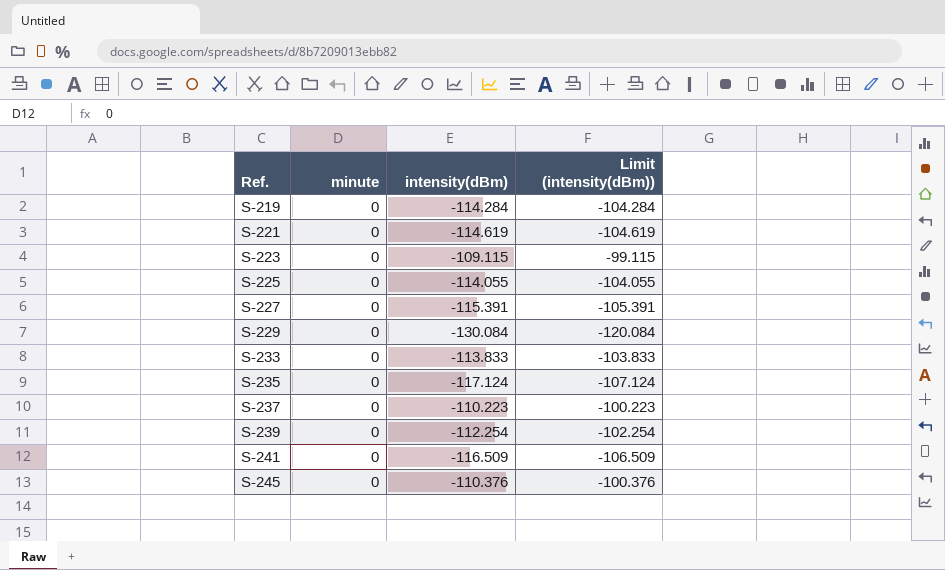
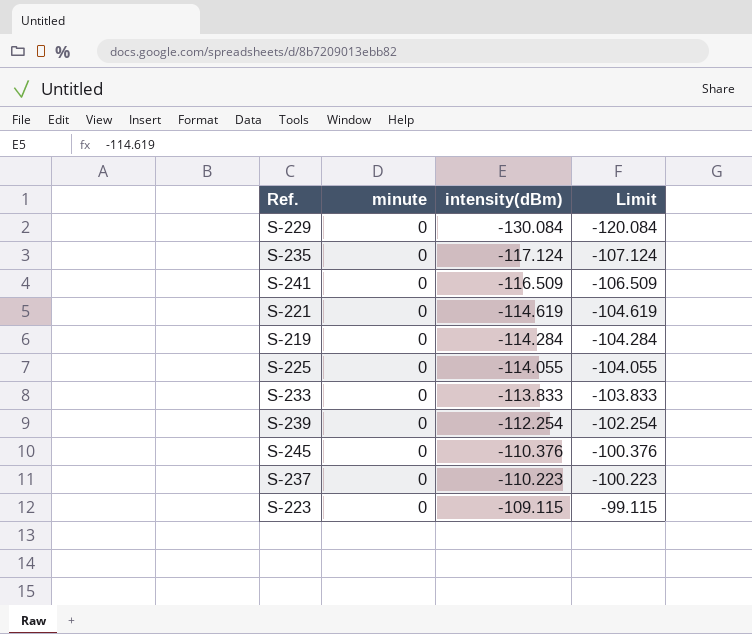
row order: Ref. ascending -> intensity(dBm) ascending
column name: Limit (intensity(dBm)) -> Limit
row S-227: 0 | -115.391 | -105.391 -> none

